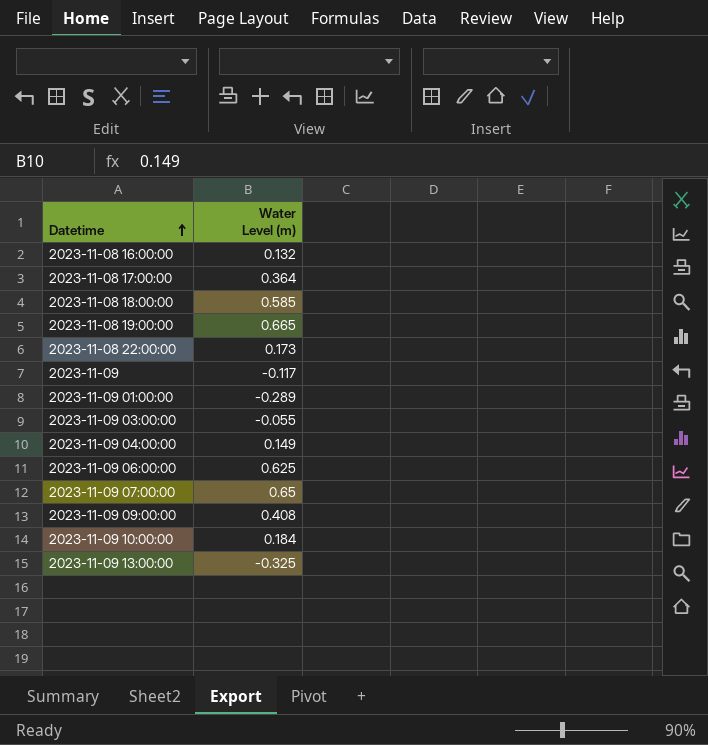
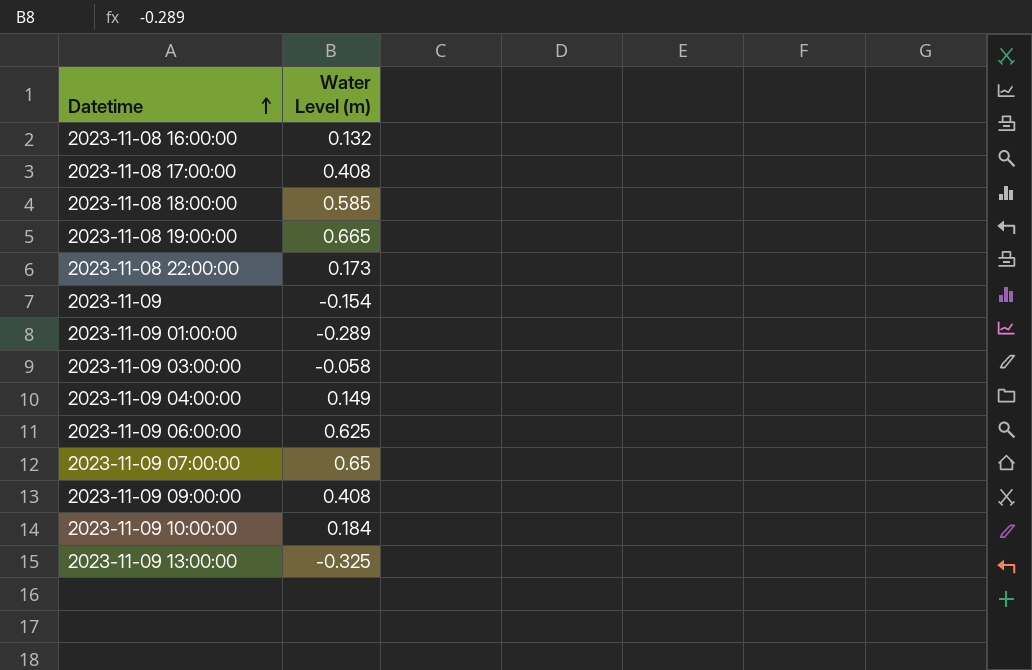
2023-11-08 17:00:00 | Water Level (m): 0.364 -> 0.408
2023-11-09 | Water Level (m): -0.117 -> -0.154
2023-11-09 03:00:00 | Water Level (m): -0.055 -> -0.058

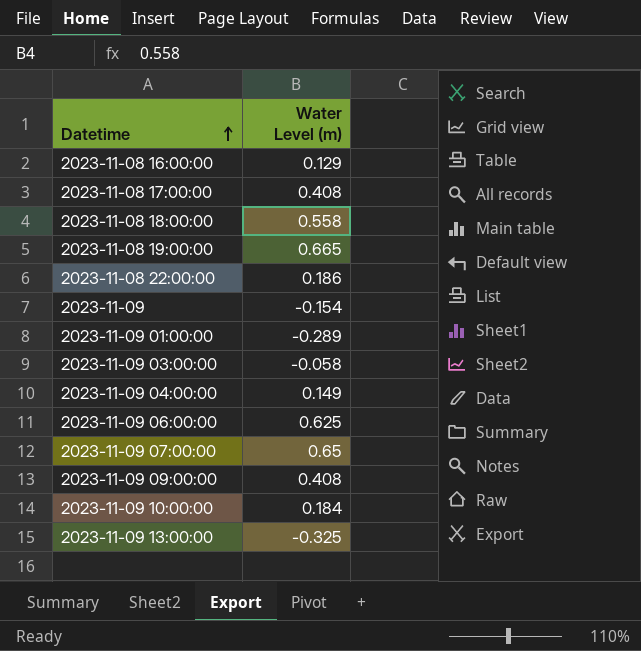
2023-11-08 16:00:00 | Water Level (m): 0.132 -> 0.129
2023-11-08 18:00:00 | Water Level (m): 0.585 -> 0.558
2023-11-08 22:00:00 | Water Level (m): 0.173 -> 0.186

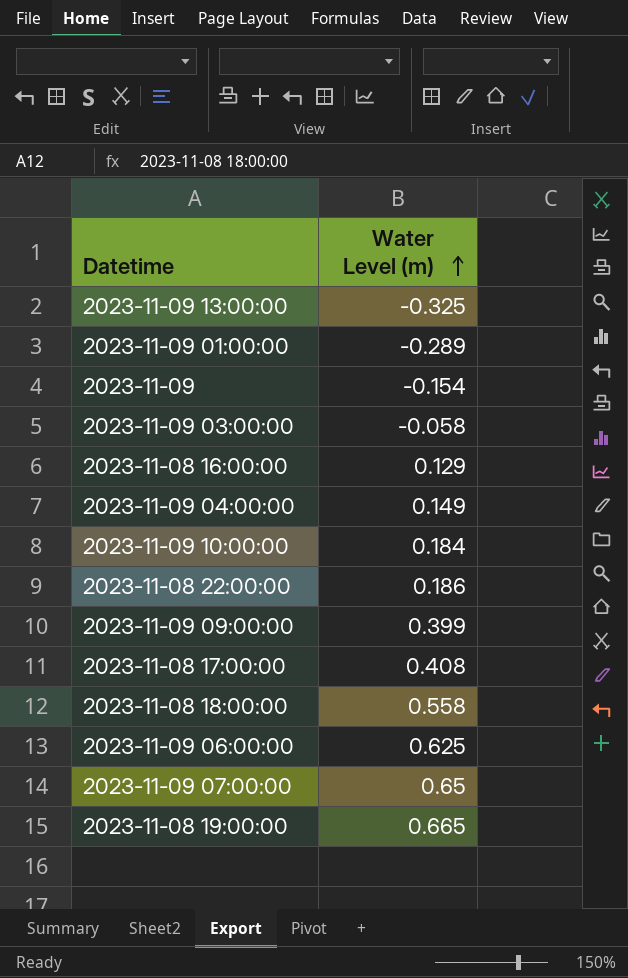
row order: Datetime ascending -> Water Level (m) ascending
2023-11-09 09:00:00 | Water Level (m): 0.408 -> 0.399

